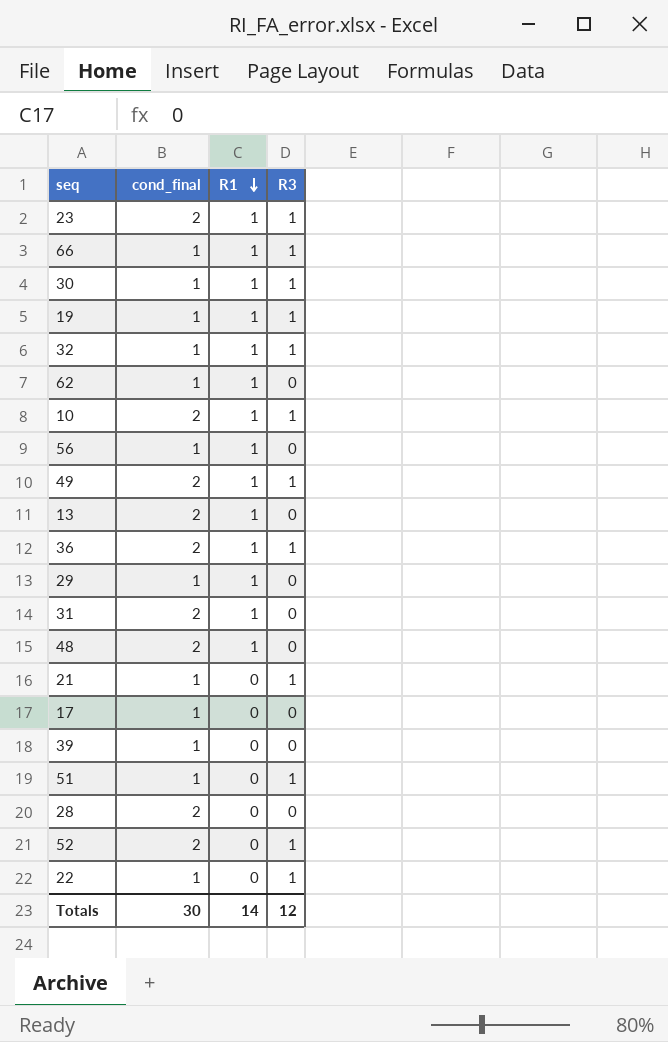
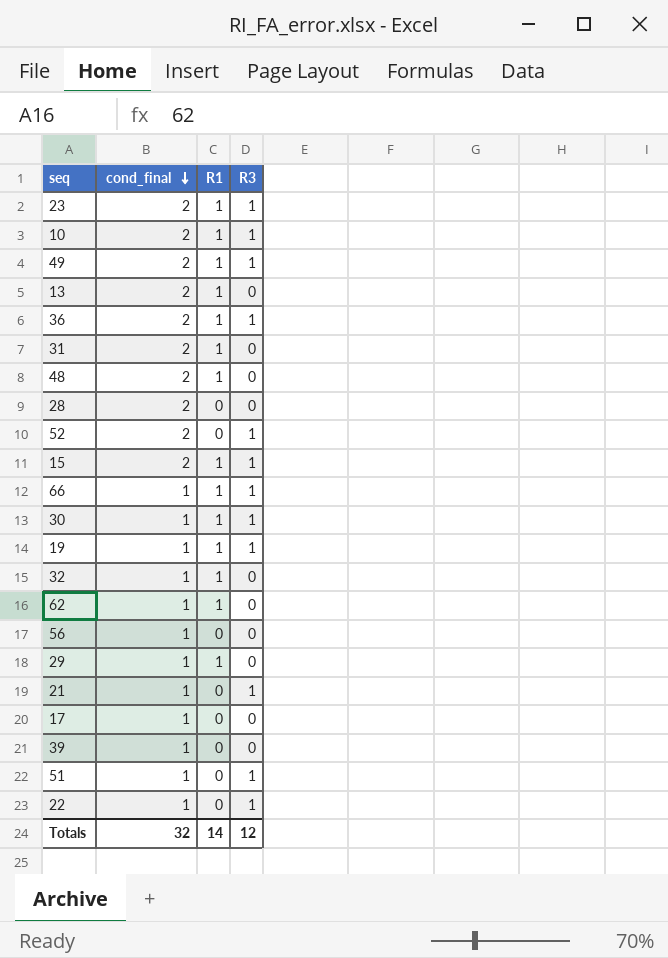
row order: R1 descending -> cond_final descending
row 15: none -> 2 | 1 | 1
32 | R3: 1 -> 0
56 | R1: 1 -> 0
Totals | cond_final: 30 -> 32

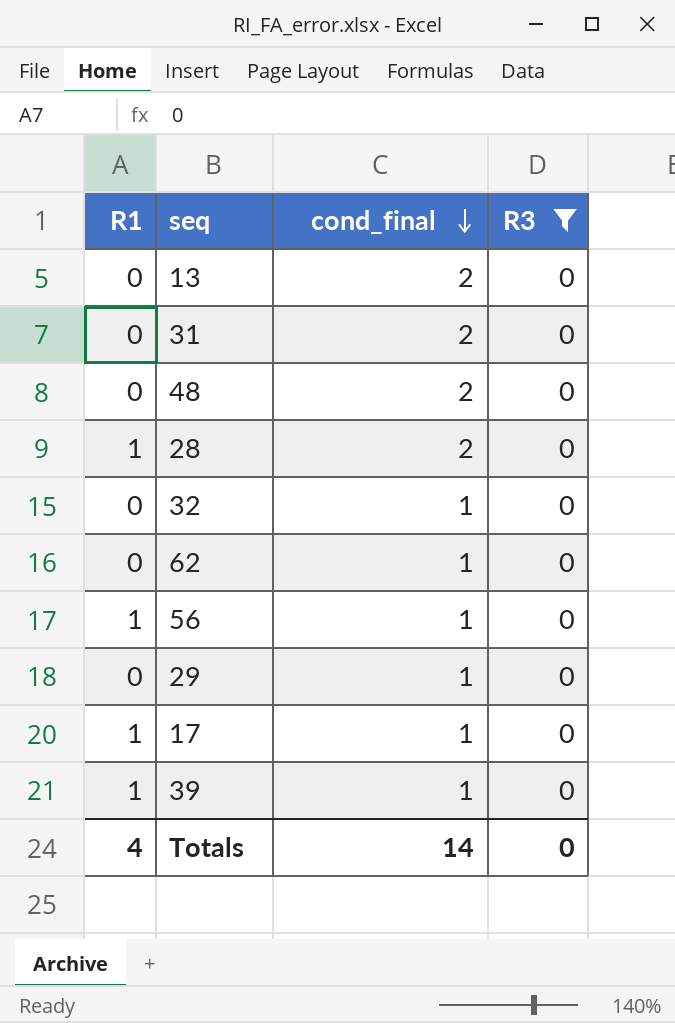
filter: none -> R3 = 0
column R1 | position: 3 -> 1
13 | R1: 1 -> 0
31 | R1: 1 -> 0
48 | R1: 1 -> 0
28 | R1: 0 -> 1
32 | R1: 1 -> 0
62 | R1: 1 -> 0
56 | R1: 0 -> 1
29 | R1: 1 -> 0
17 | R1: 0 -> 1
39 | R1: 0 -> 1
Totals | R1: 14 -> 4
Totals | cond_final: 32 -> 14
Totals | R3: 12 -> 0

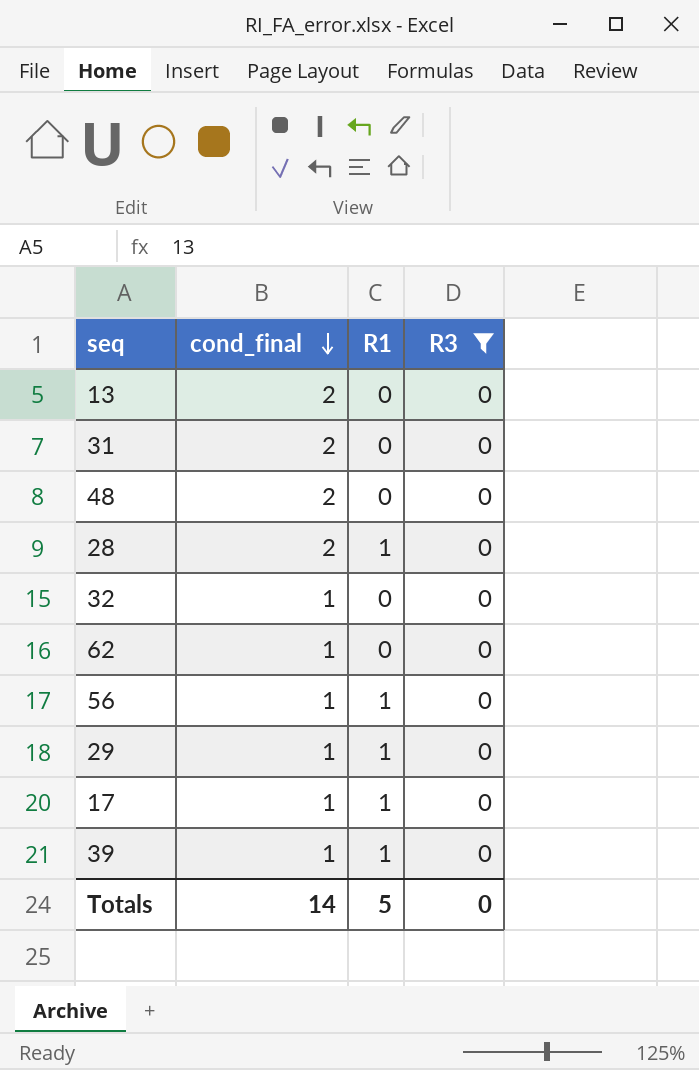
column R1 | position: 1 -> 3
29 | R1: 0 -> 1
Totals | R1: 4 -> 5

